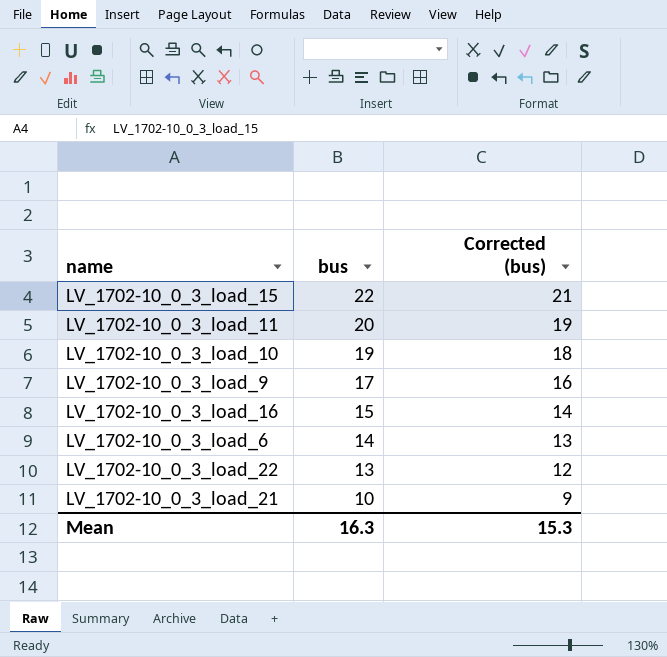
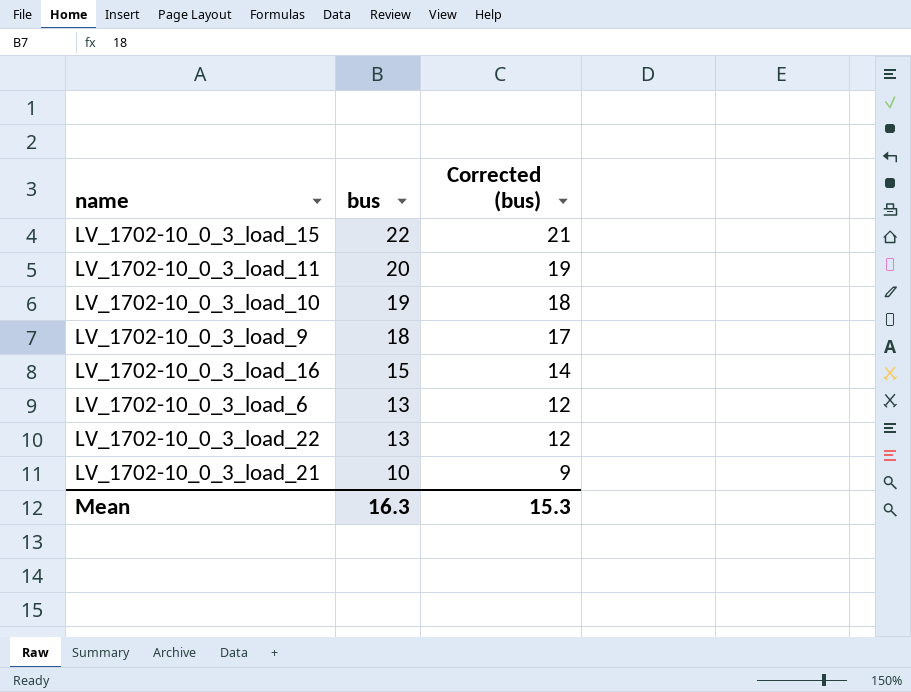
LV_1702-10_0_3_load_9 | bus: 17 -> 18
LV_1702-10_0_3_load_9 | Corrected (bus): 16 -> 17
LV_1702-10_0_3_load_6 | bus: 14 -> 13
LV_1702-10_0_3_load_6 | Corrected (bus): 13 -> 12

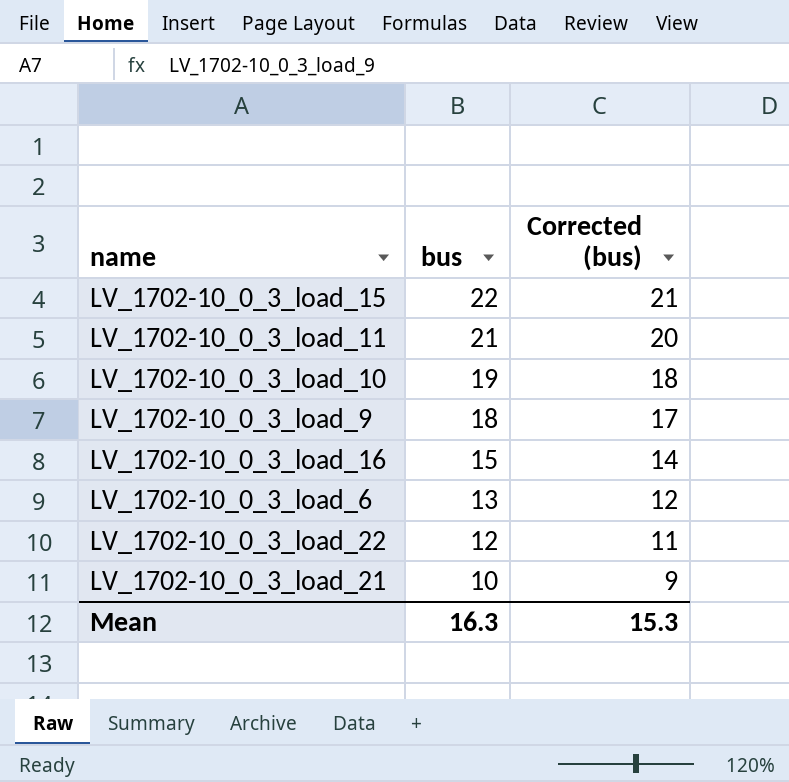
LV_1702-10_0_3_load_11 | bus: 20 -> 21
LV_1702-10_0_3_load_11 | Corrected (bus): 19 -> 20
LV_1702-10_0_3_load_22 | bus: 13 -> 12
LV_1702-10_0_3_load_22 | Corrected (bus): 12 -> 11

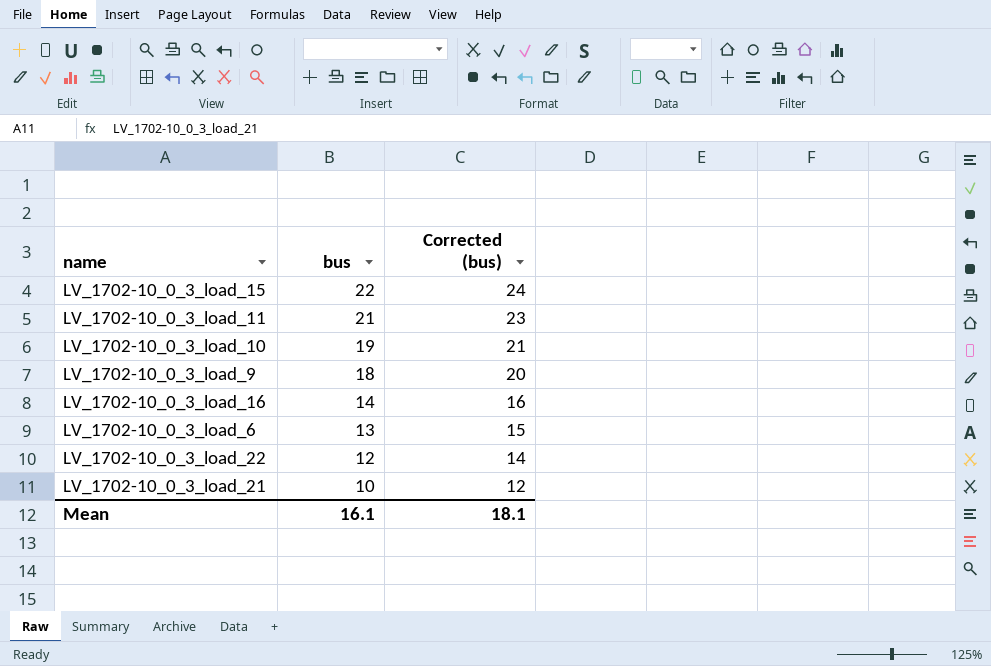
column Corrected (bus) | formula: [bus] - 1 -> [bus] + 2
LV_1702-10_0_3_load_16 | bus: 15 -> 14
Mean | bus: 16.3 -> 16.1
Mean | Corrected (bus): 15.3 -> 18.1

